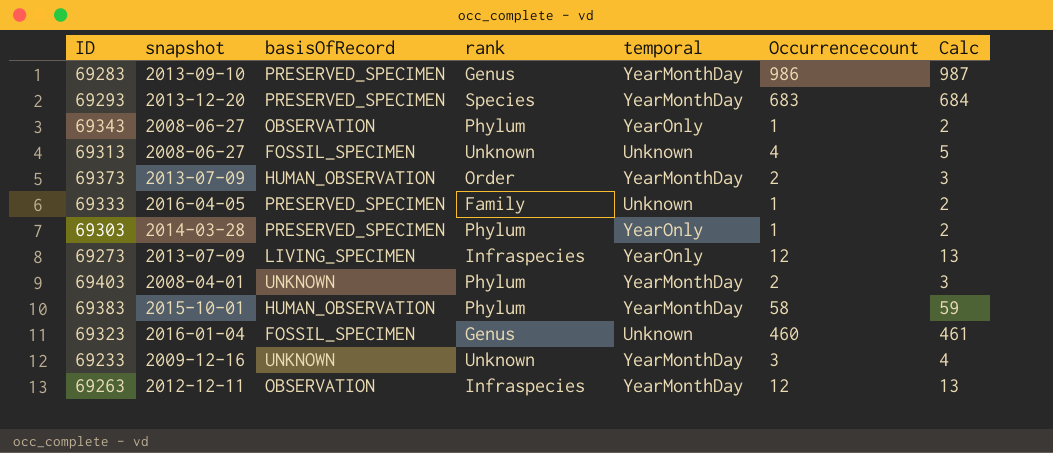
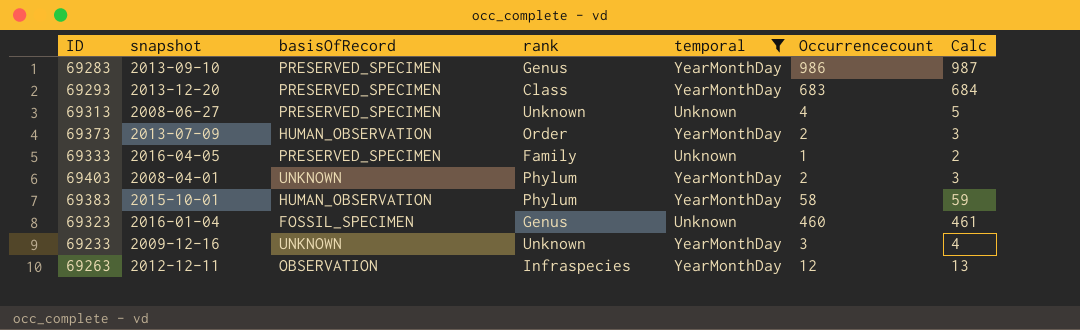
filter: none -> temporal != YearOnly
69293 | rank: Species -> Class
69313 | basisOfRecord: FOSSIL_SPECIMEN -> PRESERVED_SPECIMEN

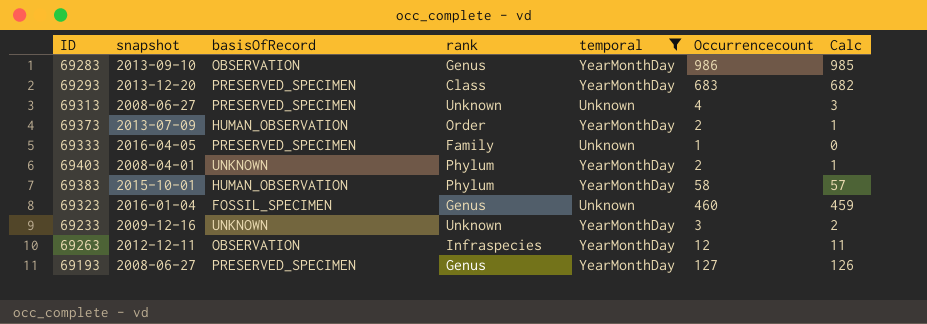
column Calc | formula: [Occurrencecount] + 1 -> [Occurrencecount] - 1
69283 | basisOfRecord: PRESERVED_SPECIMEN -> OBSERVATION
row 69193: none -> 2008-06-27 | PRESERVED_SPECIMEN | Genus | YearMonthDay | 127 | 126

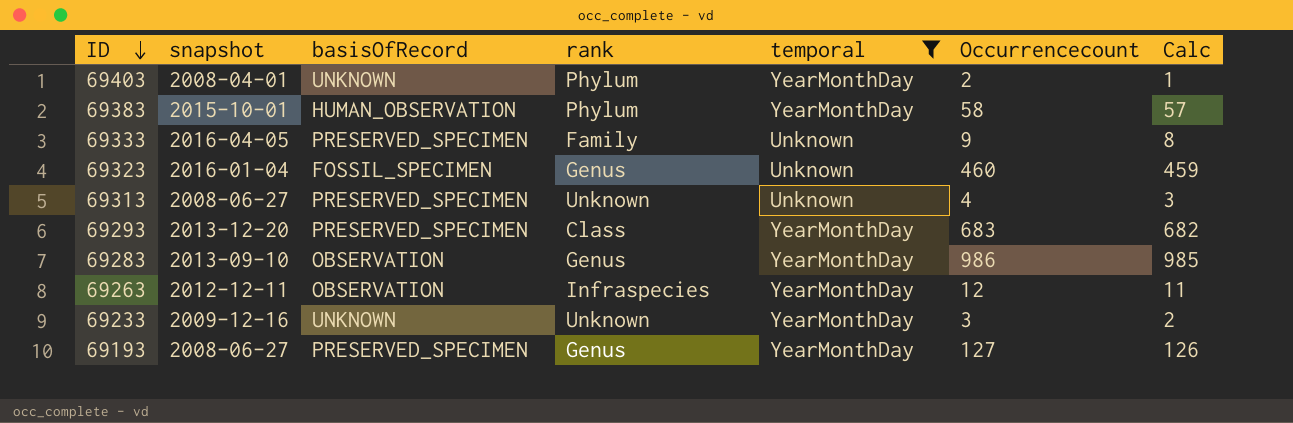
row order: none -> ID descending
row 69373: 2013-07-09 | HUMAN_OBSERVATION | Order | YearMonthDay | 2 | 1 -> none
69333 | Occurrencecount: 1 -> 9
69333 | Calc: 0 -> 8

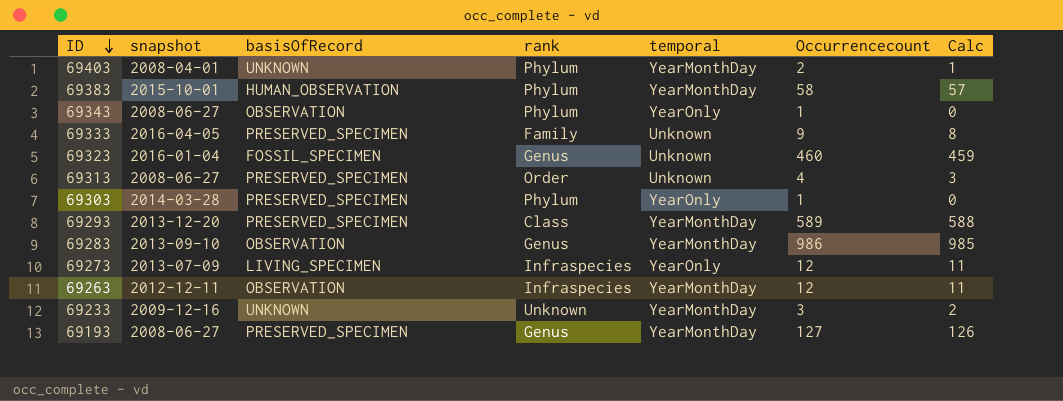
filter: temporal != YearOnly -> none
69313 | rank: Unknown -> Order
69293 | Occurrencecount: 683 -> 589
69293 | Calc: 682 -> 588

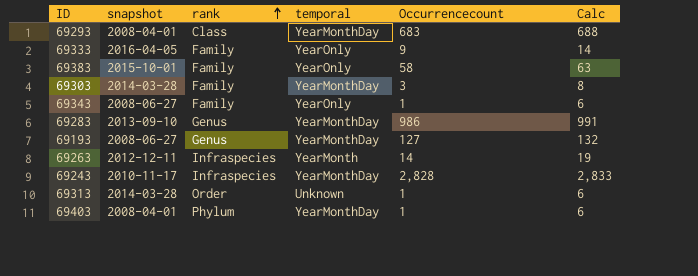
row order: ID descending -> rank ascending
column basisOfRecord | position: 3 -> none
column Calc | formula: [Occurrencecount] - 1 -> [Occurrencecount] + 5
row 69323: 2016-01-04 | FOSSIL_SPECIMEN | Genus | Unknown | 460 | 459 -> none
row 69273: 2013-07-09 | LIVING_SPECIMEN | Infraspecies | YearOnly | 12 | 11 -> none
row 69233: 2009-12-16 | UNKNOWN | Unknown | YearMonthDay | 3 | 2 -> none
69293 | snapshot: 2013-12-20 -> 2008-04-01
69293 | Occurrencecount: 589 -> 683
69333 | temporal: Unknown -> YearOnly
69383 | rank: Phylum -> Family
69383 | temporal: YearMonthDay -> YearOnly
69303 | rank: Phylum -> Family
69303 | temporal: YearOnly -> YearMonthDay
69303 | Occurrencecount: 1 -> 3
69343 | rank: Phylum -> Family
69263 | temporal: YearMonthDay -> YearMonth
69263 | Occurrencecount: 12 -> 14
row 69243: none -> 2010-11-17 | Infraspecies | YearMonthDay | 2,828 | 2,833
69313 | snapshot: 2008-06-27 -> 2014-03-28
69313 | Occurrencecount: 4 -> 1
69403 | Occurrencecount: 2 -> 1

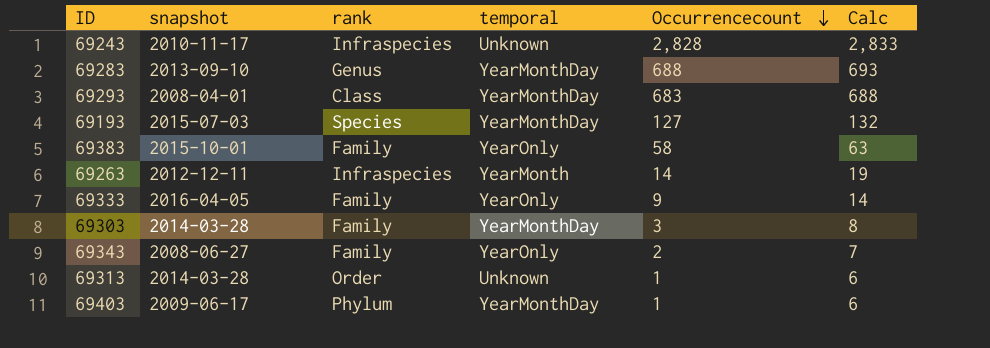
row order: rank ascending -> Occurrencecount descending
69243 | temporal: YearMonthDay -> Unknown
69283 | Occurrencecount: 986 -> 688
69283 | Calc: 991 -> 693
69193 | snapshot: 2008-06-27 -> 2015-07-03
69193 | rank: Genus -> Species
69343 | Occurrencecount: 1 -> 2
69343 | Calc: 6 -> 7
69403 | snapshot: 2008-04-01 -> 2009-06-17

